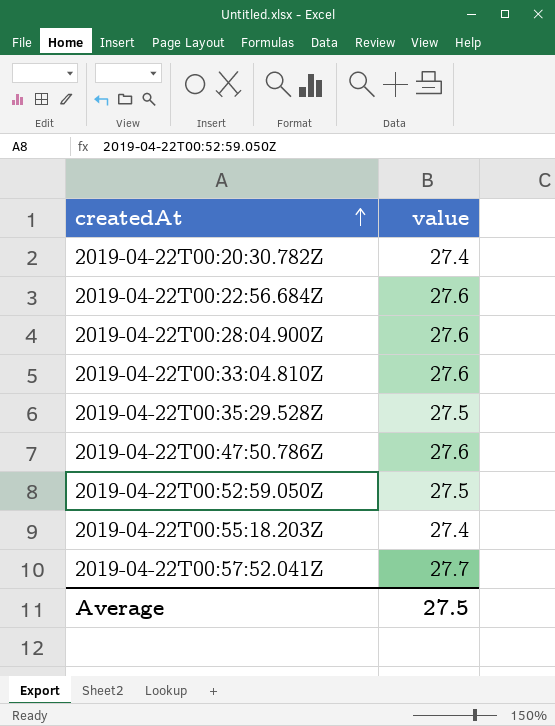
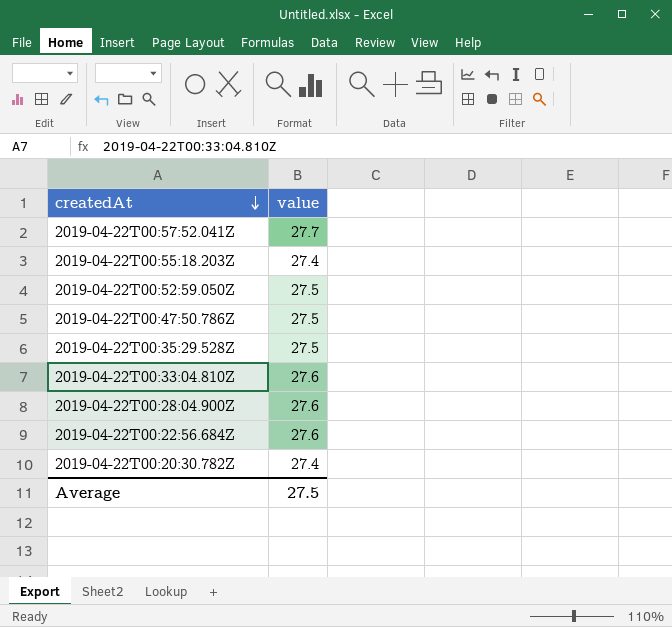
row order: createdAt ascending -> createdAt descending
2019-04-22T00:47:50.786Z | value: 27.6 -> 27.5

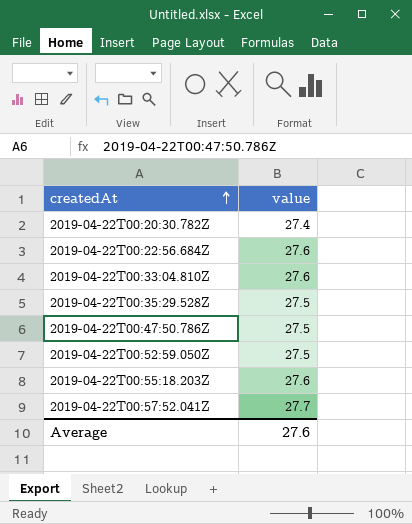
row order: createdAt descending -> createdAt ascending
row 2019-04-22T00:28:04.900Z: 27.6 -> none
2019-04-22T00:55:18.203Z | value: 27.4 -> 27.6
Average | value: 27.5 -> 27.6

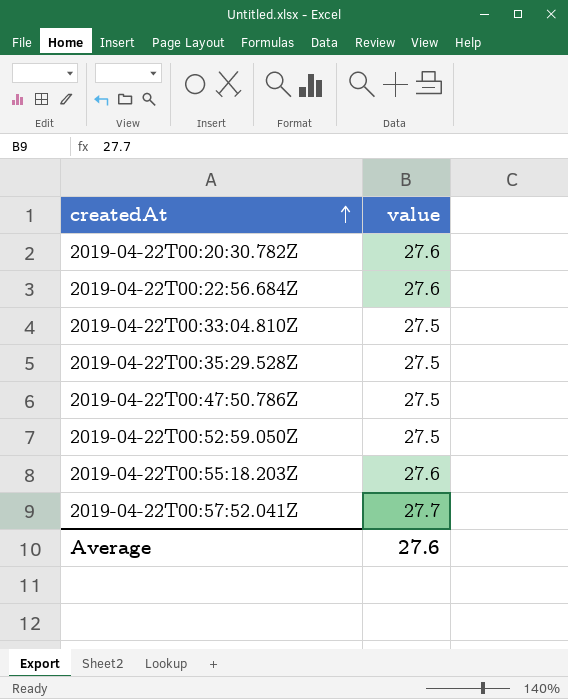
2019-04-22T00:20:30.782Z | value: 27.4 -> 27.6
2019-04-22T00:33:04.810Z | value: 27.6 -> 27.5

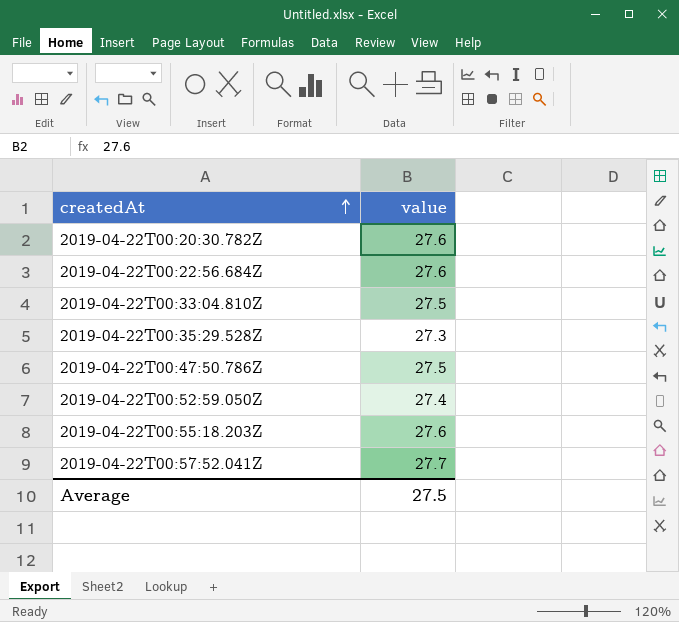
2019-04-22T00:35:29.528Z | value: 27.5 -> 27.3
2019-04-22T00:52:59.050Z | value: 27.5 -> 27.4
Average | value: 27.6 -> 27.5

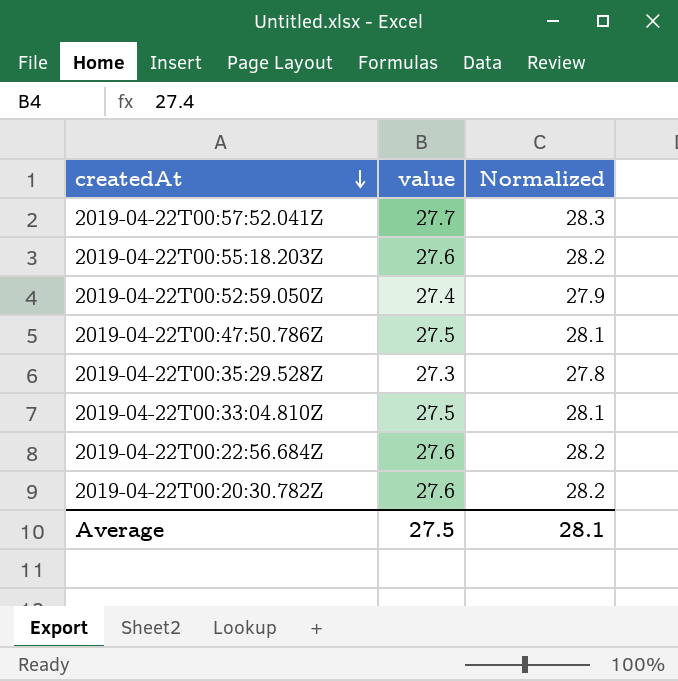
row order: createdAt ascending -> createdAt descending
column Normalized | formula: none -> [value] * 1.02

